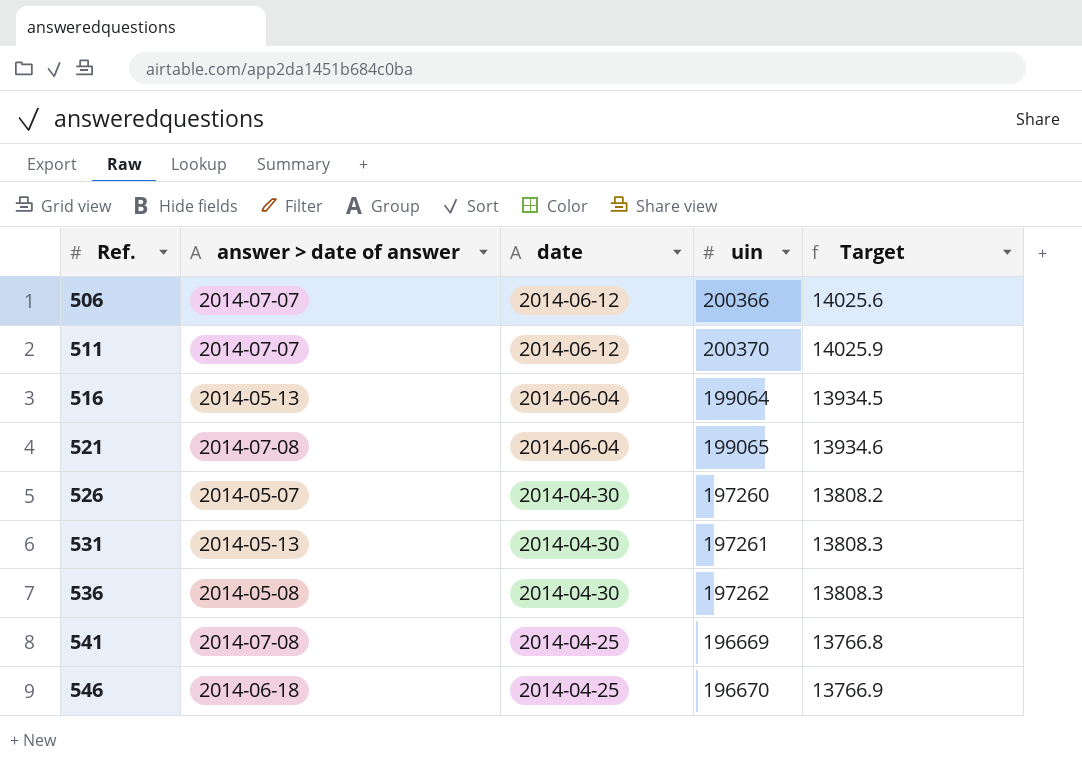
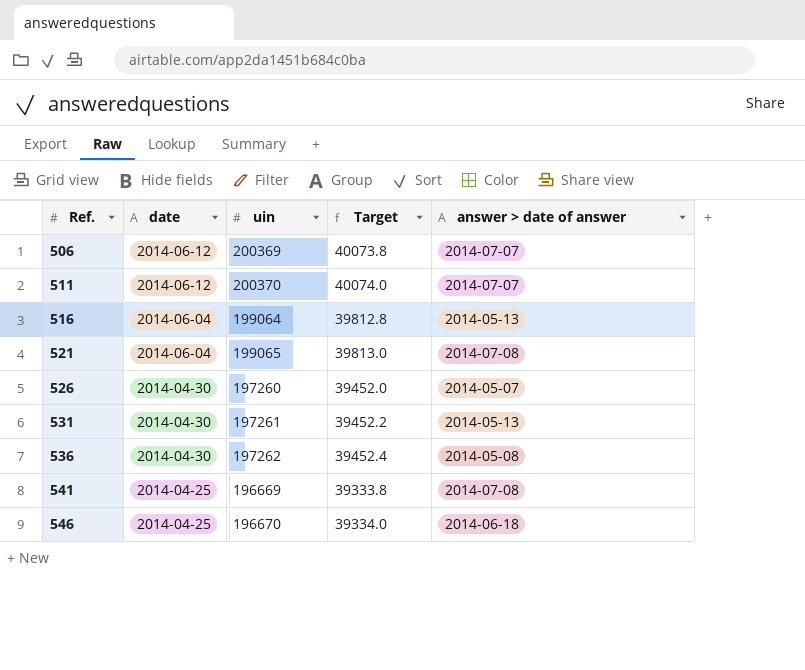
column Target | formula: [uin] * 0.07 -> [uin] * 0.2
column answer > date of answer | position: 2 -> 5
506 | uin: 200366 -> 200369

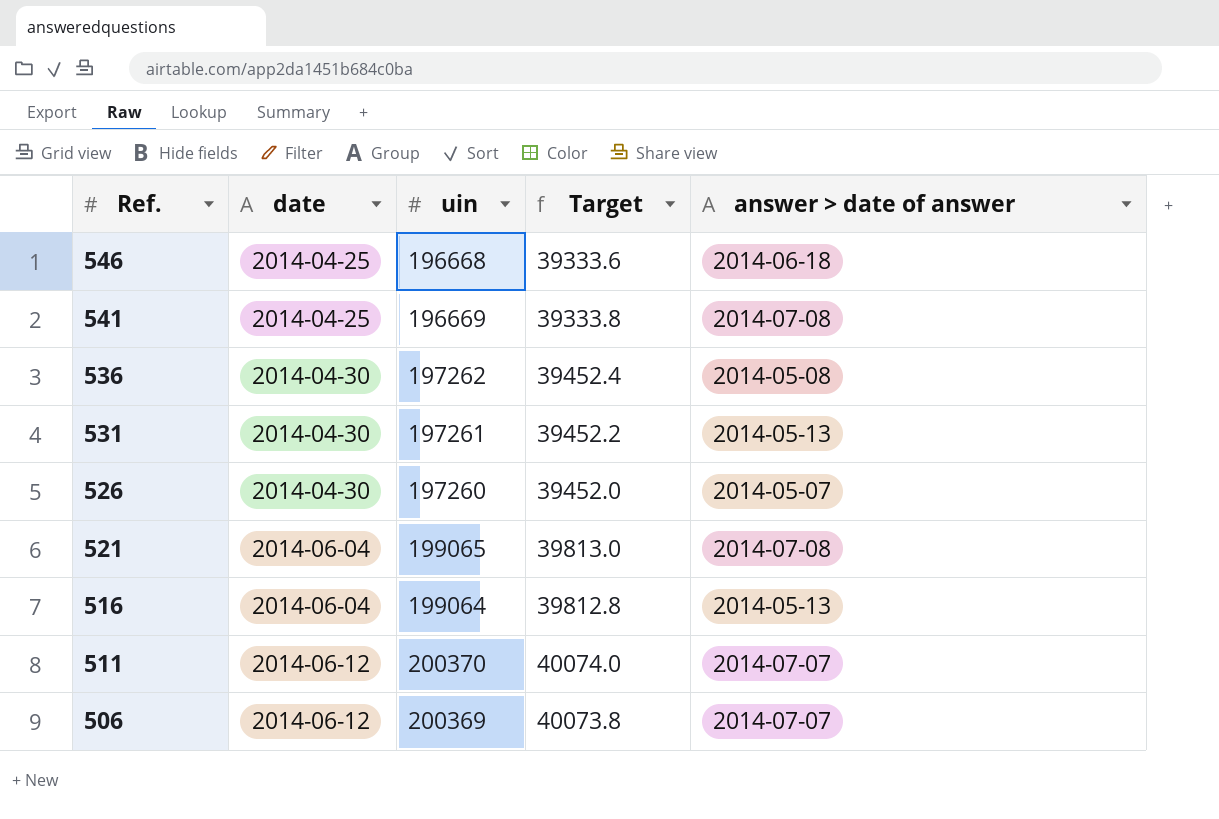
row order: Ref. ascending -> Ref. descending
546 | uin: 196670 -> 196668
546 | Target: 39334.0 -> 39333.6

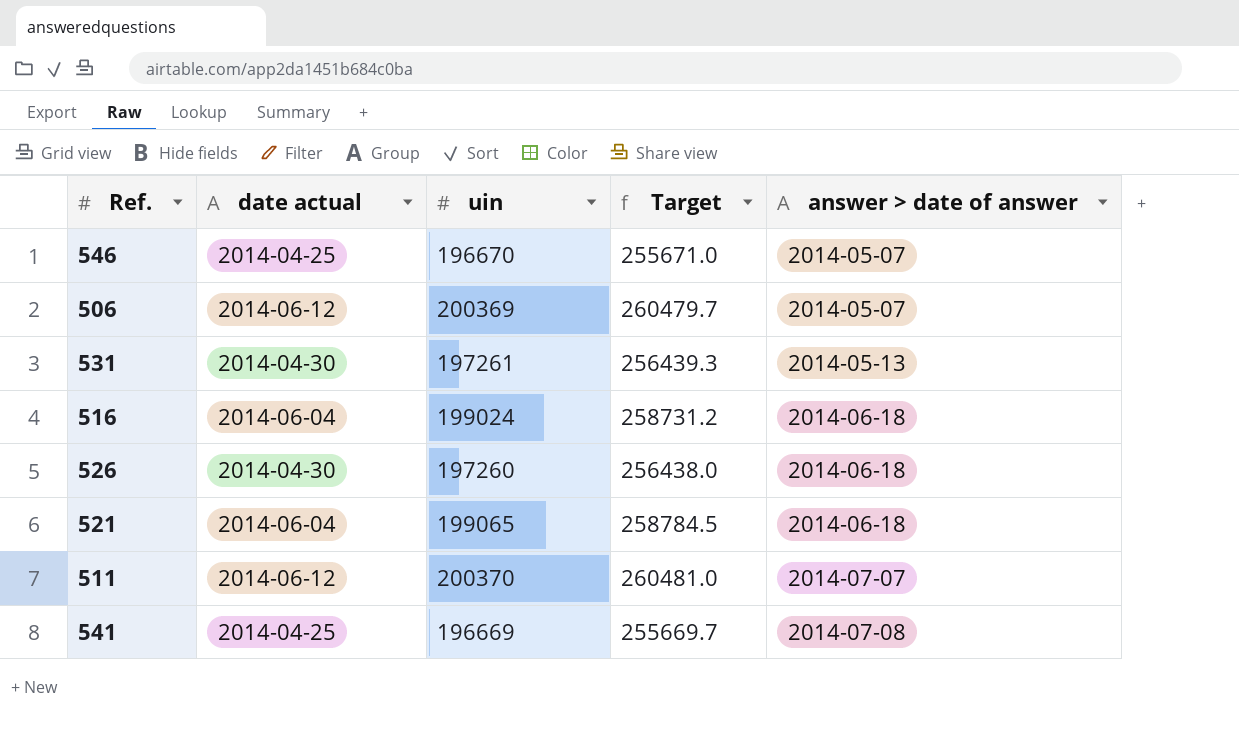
row order: Ref. descending -> answer > date of answer ascending
column name: date -> date actual
column Target | formula: [uin] * 0.2 -> [uin] * 1.3
row 536: 2014-04-30 | 197262 | 39452.4 | 2014-05-08 -> none
546 | uin: 196668 -> 196670
546 | answer > date of answer: 2014-06-18 -> 2014-05-07
506 | answer > date of answer: 2014-07-07 -> 2014-05-07
516 | uin: 199064 -> 199024
516 | answer > date of answer: 2014-05-13 -> 2014-06-18
526 | answer > date of answer: 2014-05-07 -> 2014-06-18
521 | answer > date of answer: 2014-07-08 -> 2014-06-18

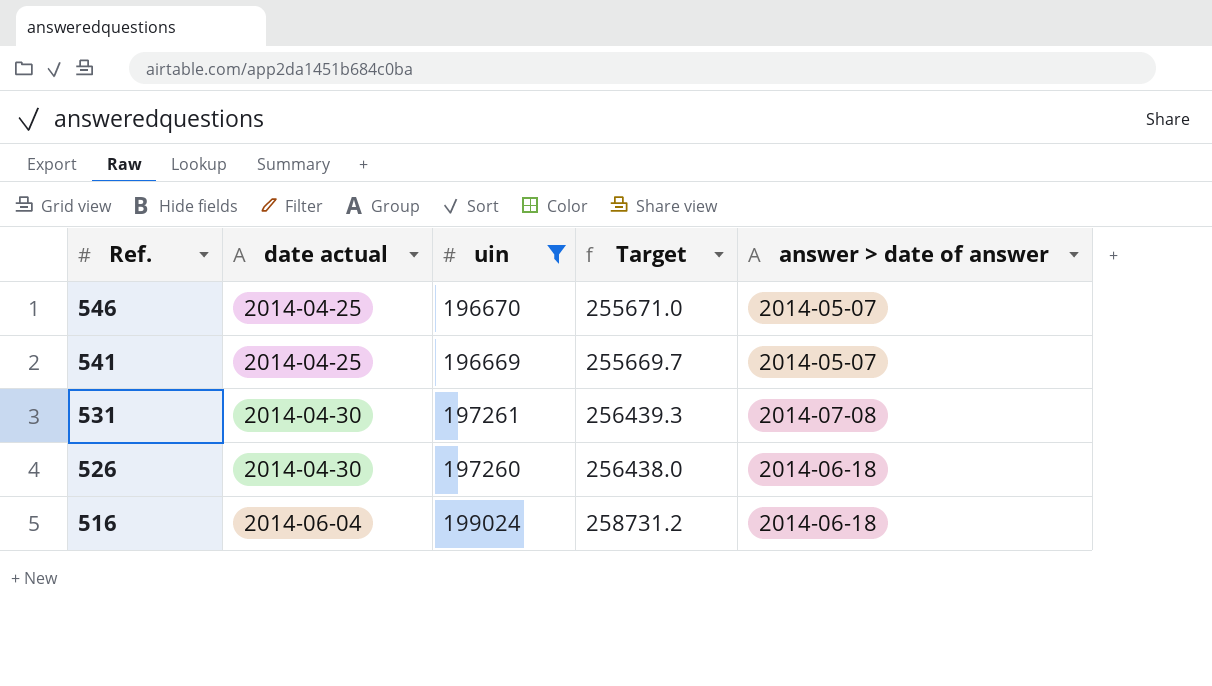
filter: none -> uin <= 199024
row order: answer > date of answer ascending -> Ref. descending
541 | answer > date of answer: 2014-07-08 -> 2014-05-07
531 | answer > date of answer: 2014-05-13 -> 2014-07-08

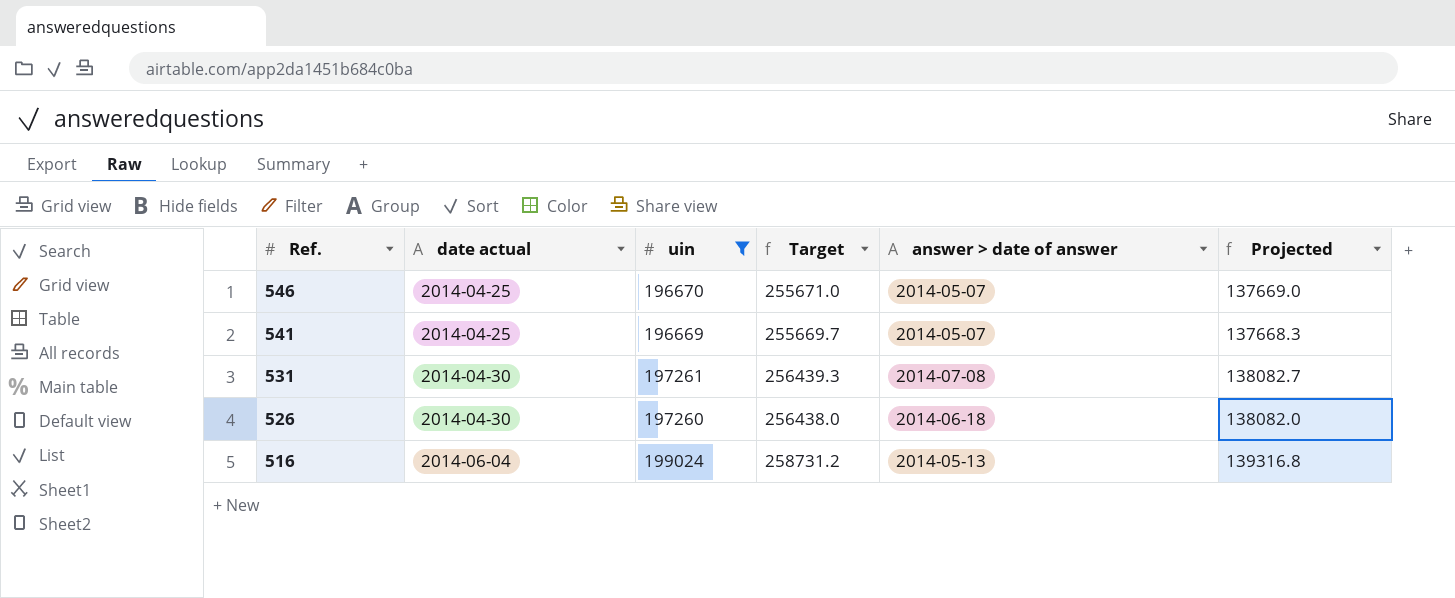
column Projected | formula: none -> [uin] * 0.7
516 | answer > date of answer: 2014-06-18 -> 2014-05-13

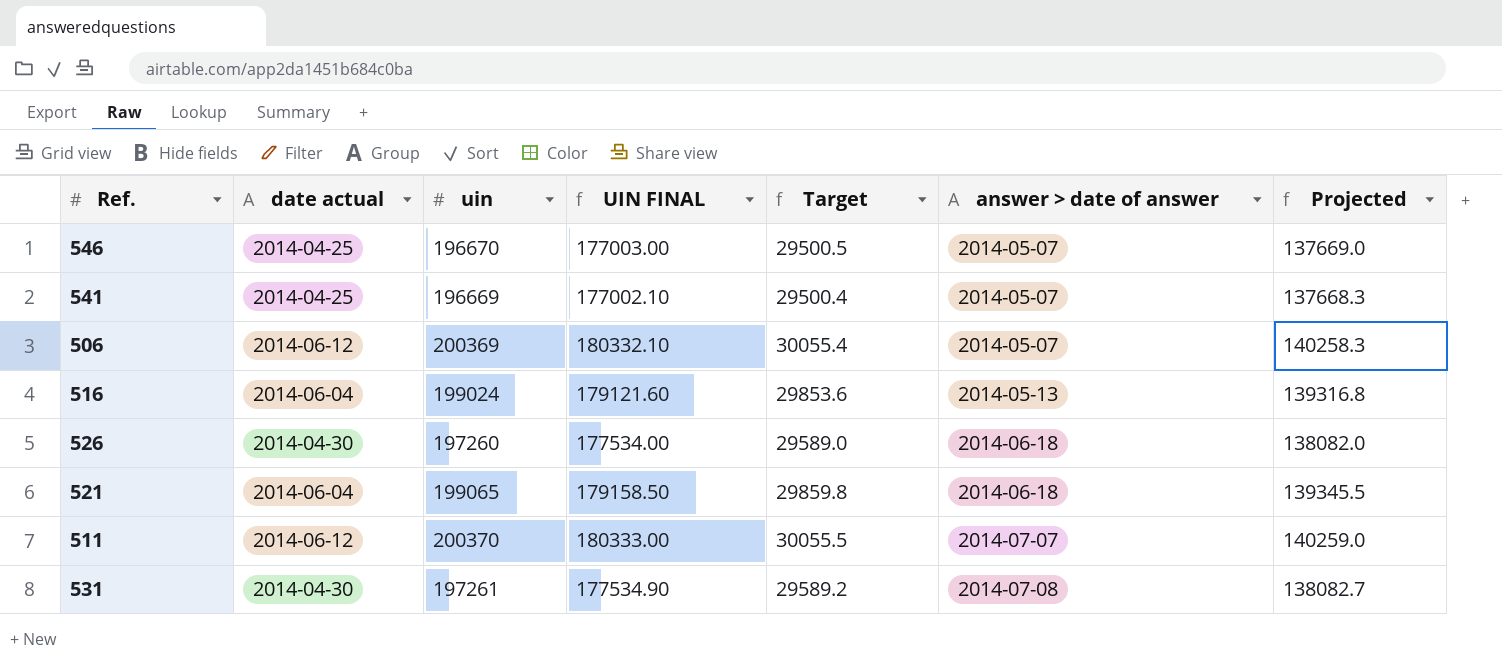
filter: uin <= 199024 -> none
row order: Ref. descending -> answer > date of answer ascending
column UIN FINAL | formula: none -> [uin] * 0.9
column Target | formula: [uin] * 1.3 -> [uin] * 0.15

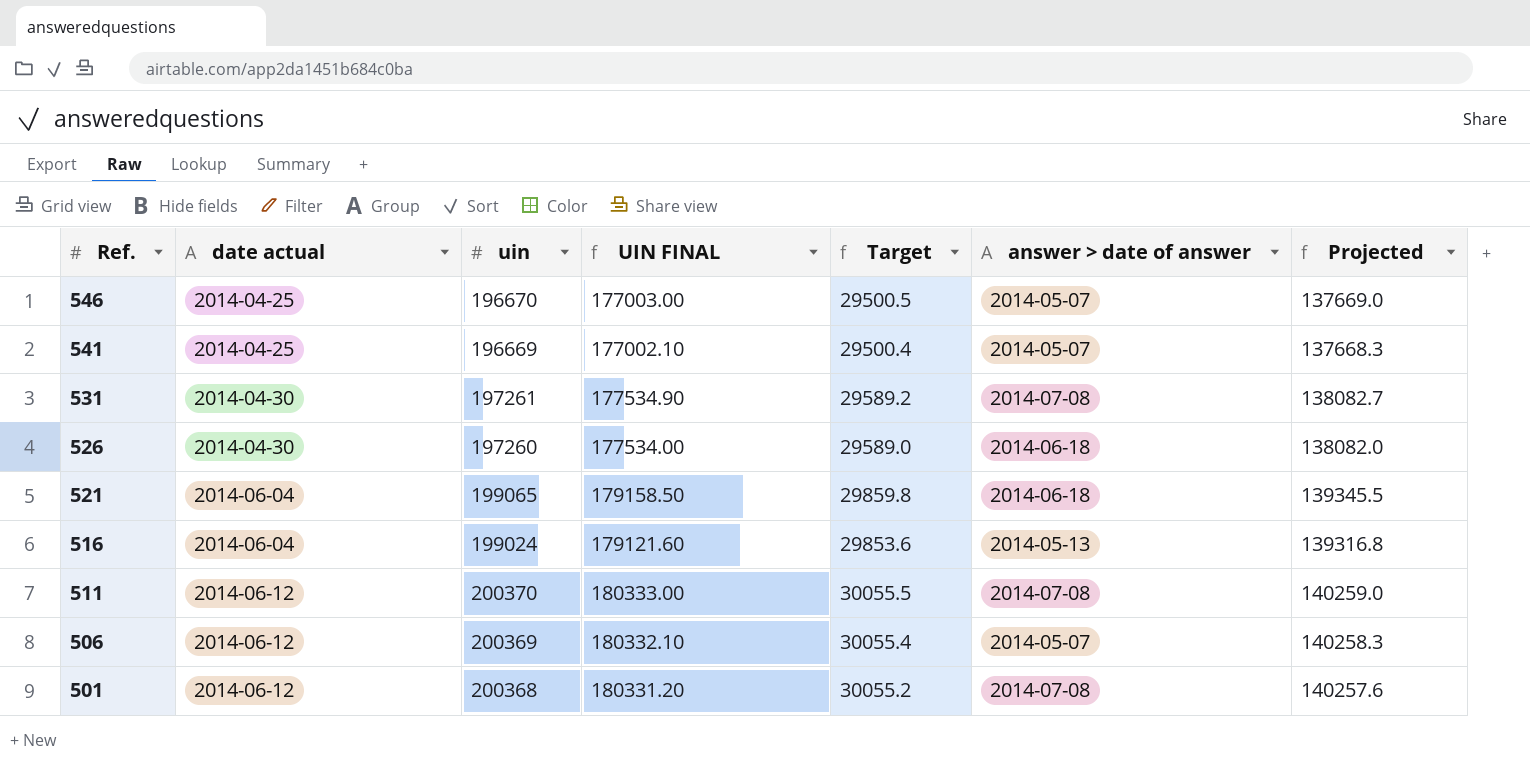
row order: answer > date of answer ascending -> Ref. descending
511 | answer > date of answer: 2014-07-07 -> 2014-07-08
row 501: none -> 2014-06-12 | 200368 | 180331.20 | 30055.2 | 2014-07-08 | 140257.6

